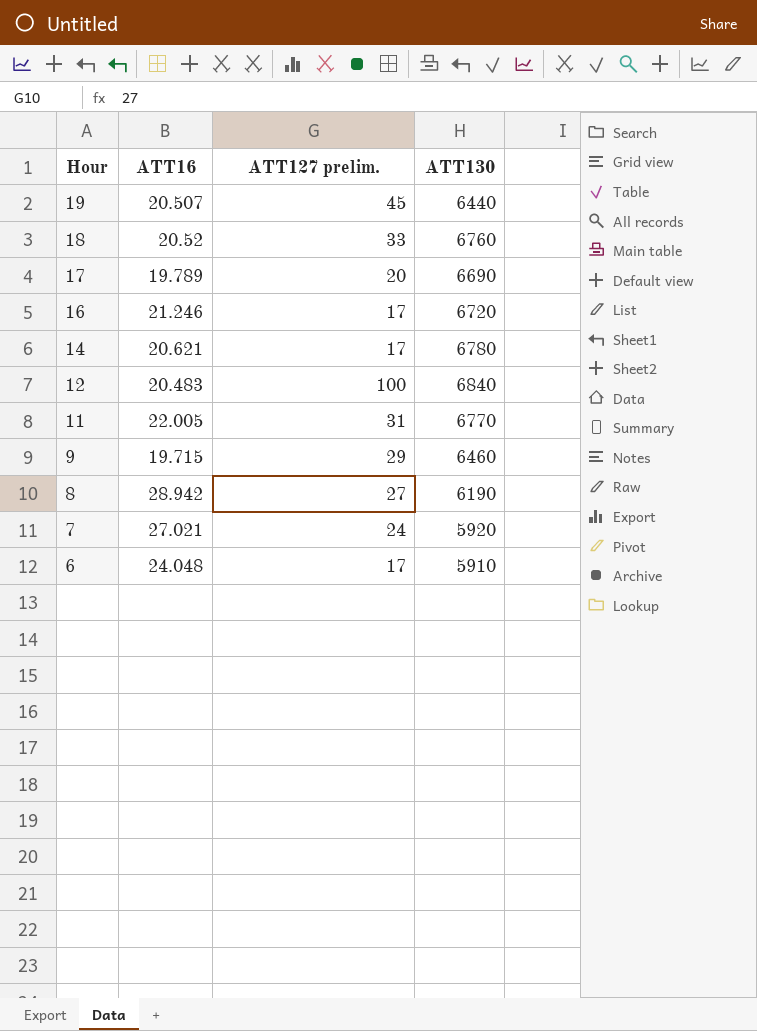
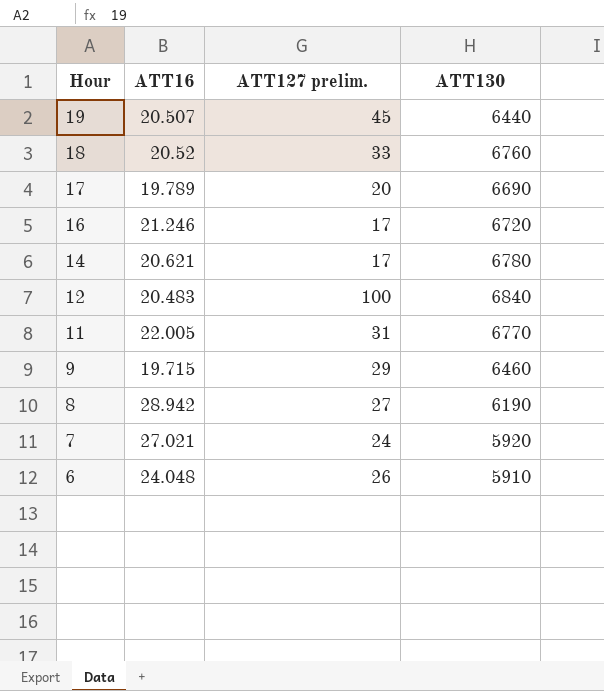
6 | ATT127 prelim.: 17 -> 26

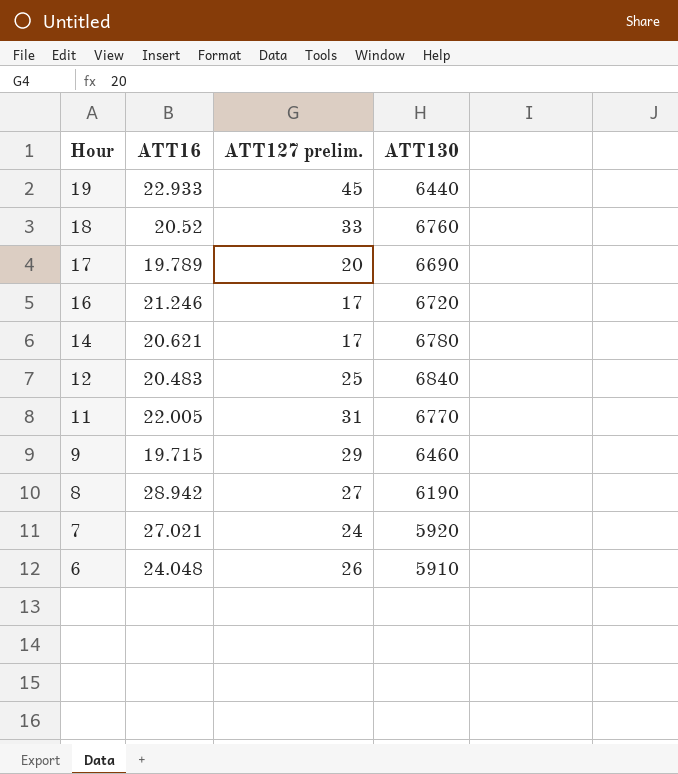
19 | ATT16: 20.507 -> 22.933
12 | ATT127 prelim.: 100 -> 25

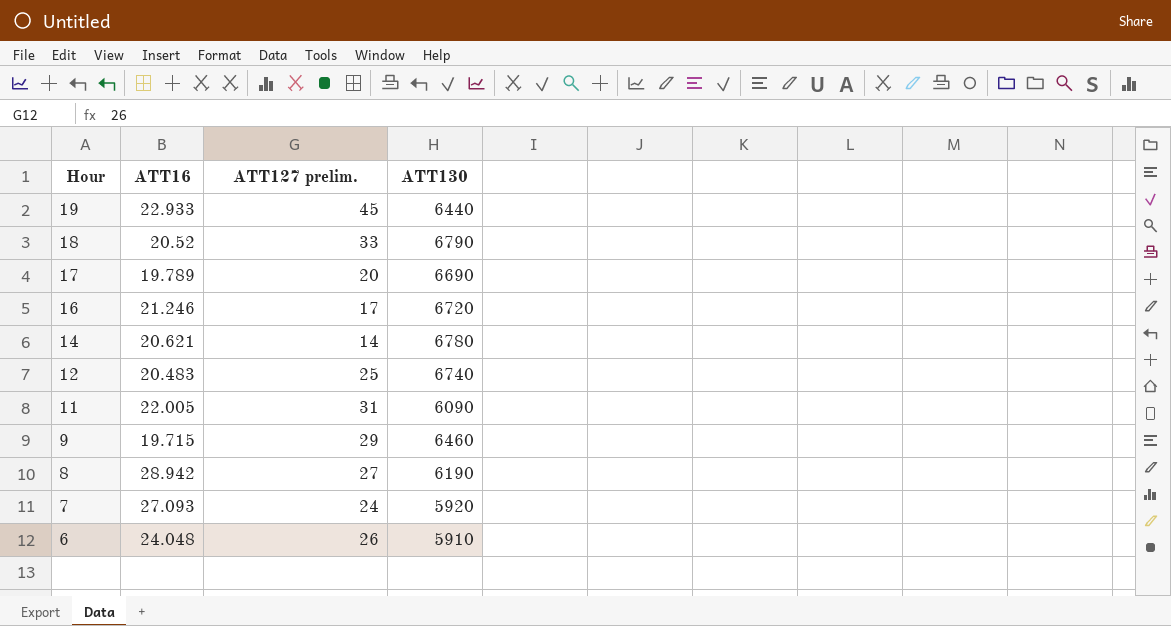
18 | ATT130: 6760 -> 6790
14 | ATT127 prelim.: 17 -> 14
12 | ATT130: 6840 -> 6740
11 | ATT130: 6770 -> 6090
7 | ATT16: 27.021 -> 27.093

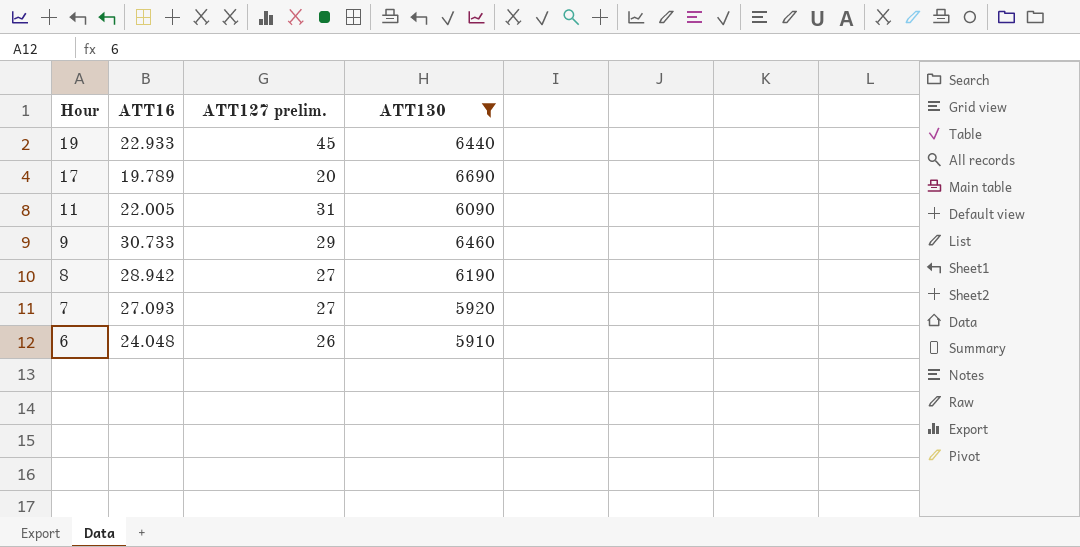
filter: none -> ATT130 <= 6690
9 | ATT16: 19.715 -> 30.733
7 | ATT127 prelim.: 24 -> 27

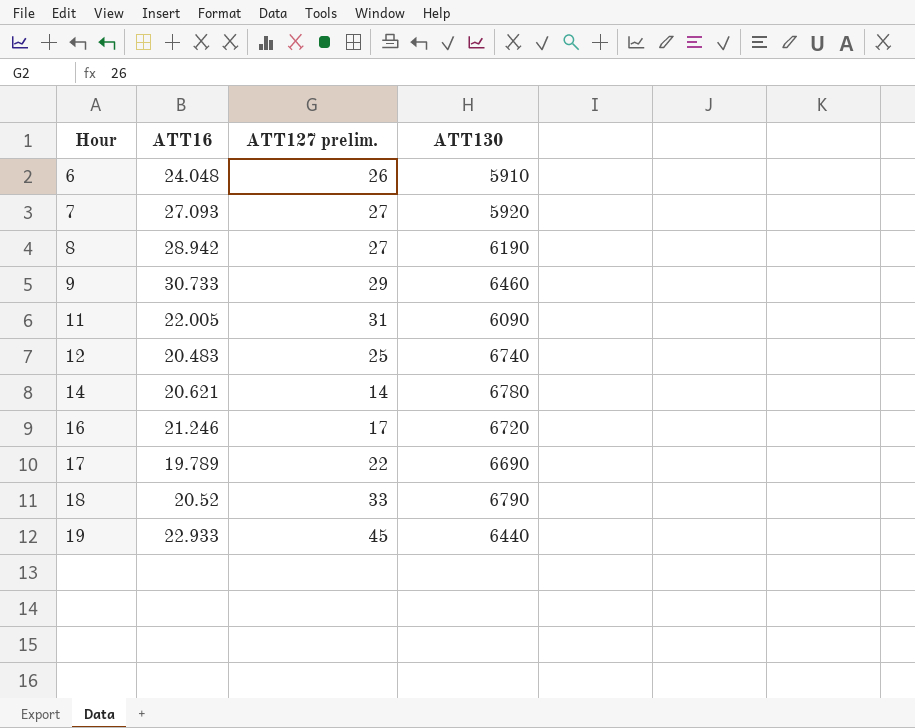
filter: ATT130 <= 6690 -> none
row order: Hour descending -> Hour ascending
17 | ATT127 prelim.: 20 -> 22

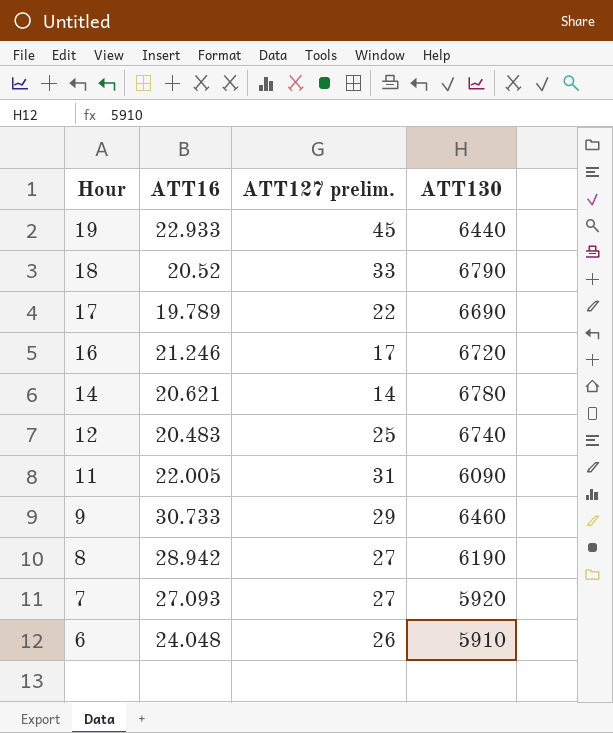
row order: Hour ascending -> Hour descending

